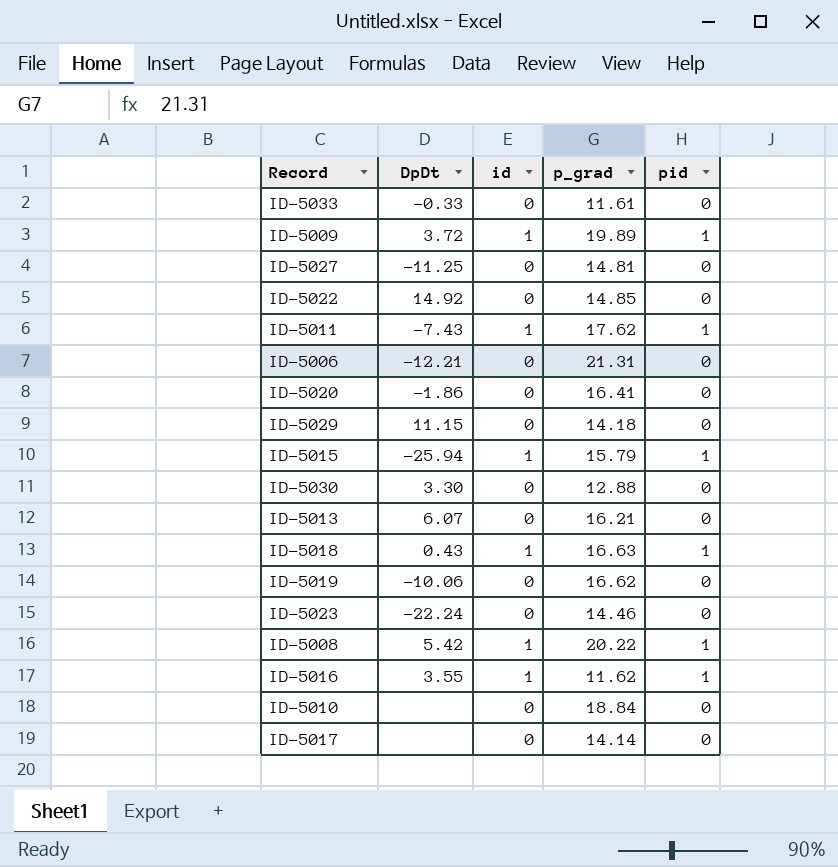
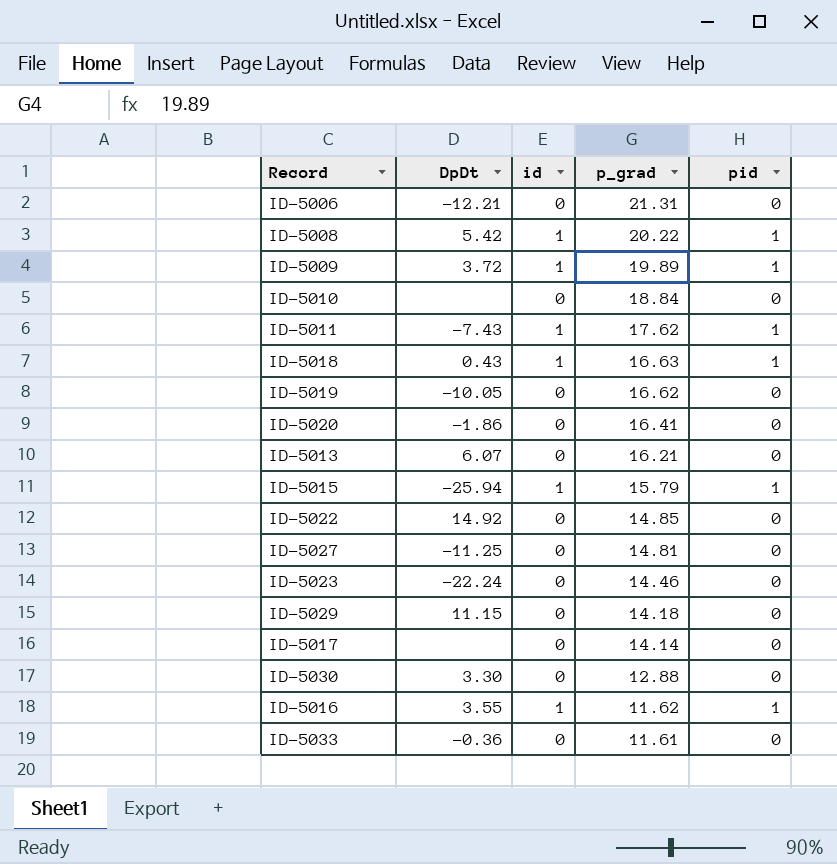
row order: none -> p_grad descending
ID-5019 | DpDt: -10.06 -> -10.05
ID-5033 | DpDt: -0.33 -> -0.36

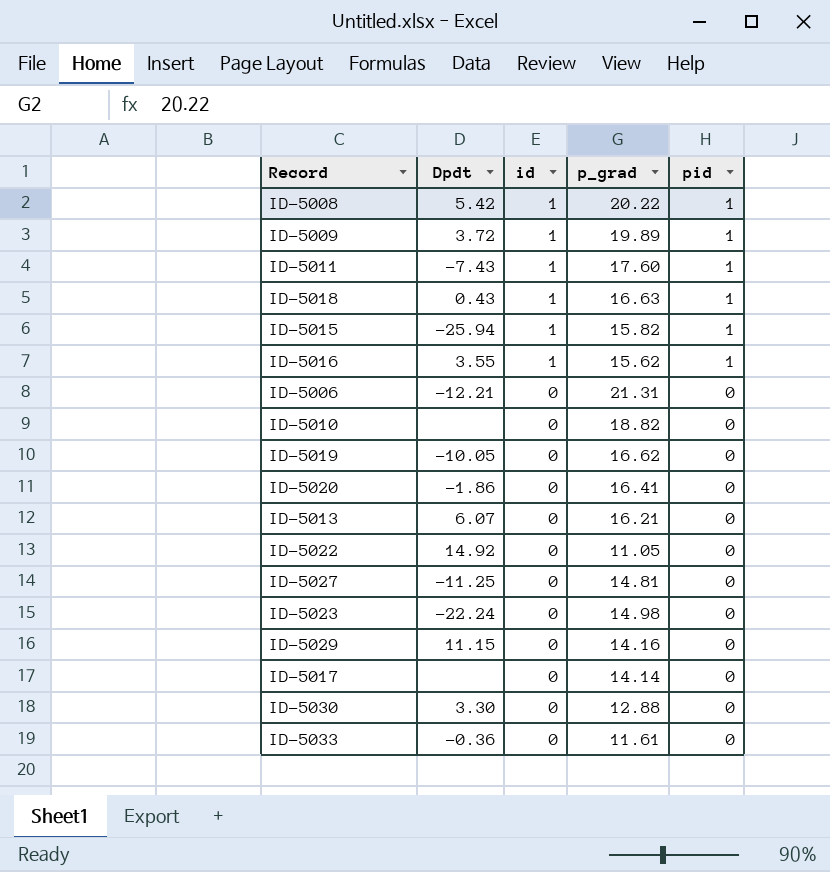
row order: p_grad descending -> id descending
column name: DpDt -> Dpdt
ID-5011 | p_grad: 17.62 -> 17.60
ID-5015 | p_grad: 15.79 -> 15.82
ID-5016 | p_grad: 11.62 -> 15.62
ID-5010 | p_grad: 18.84 -> 18.82
ID-5022 | p_grad: 14.85 -> 11.05
ID-5023 | p_grad: 14.46 -> 14.98
ID-5029 | p_grad: 14.18 -> 14.16

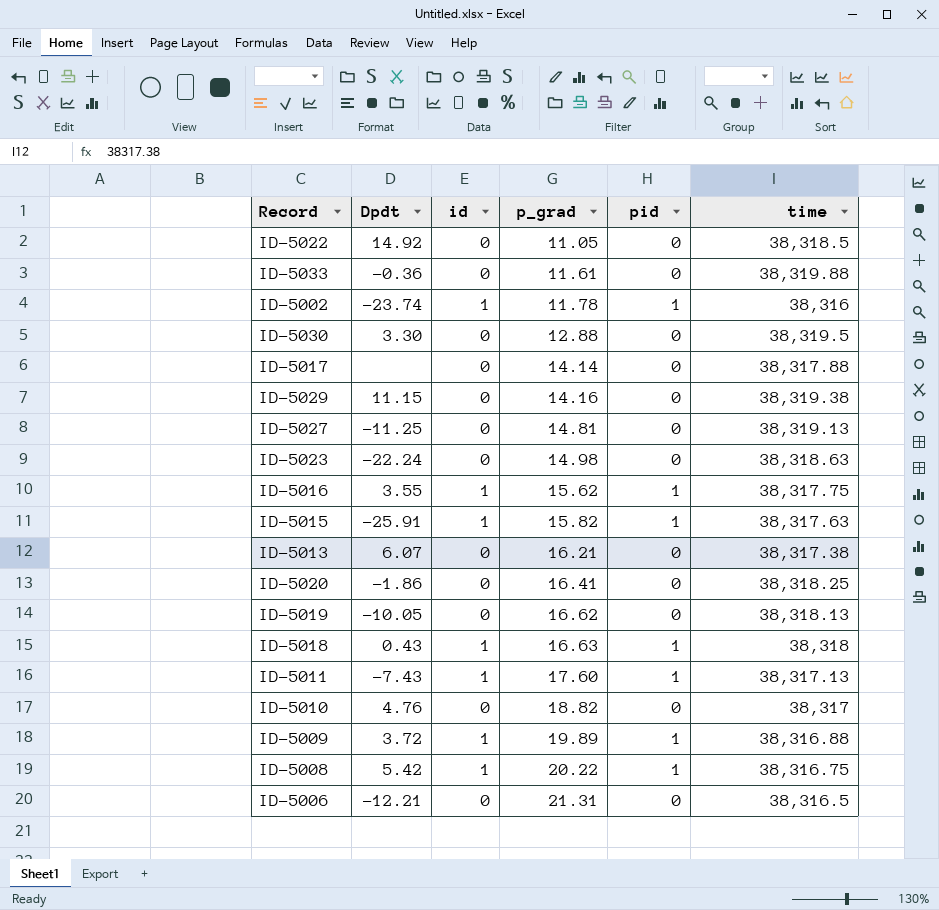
row order: id descending -> p_grad ascending
column time | position: none -> 6
row ID-5002: none -> -23.74 | 1 | 11.78 | 1 | 38,316
ID-5015 | Dpdt: -25.94 -> -25.91
ID-5010 | Dpdt: none -> 4.76

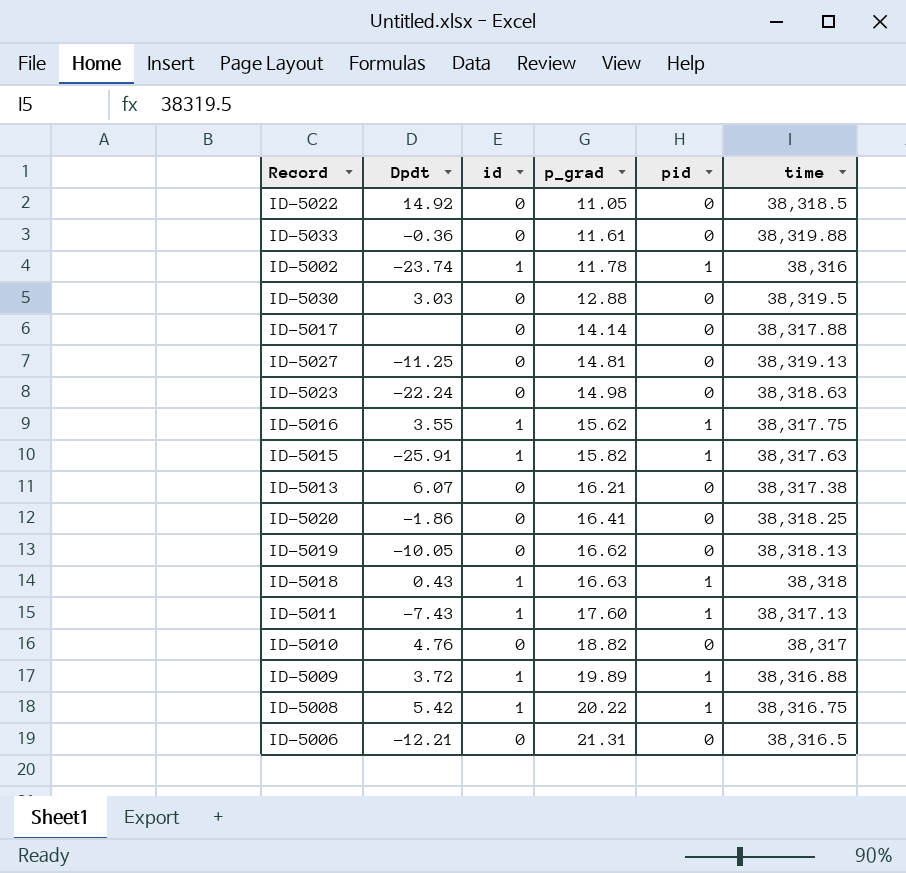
row ID-5029: 11.15 | 0 | 14.16 | 0 | 38,319.38 -> none
ID-5030 | Dpdt: 3.30 -> 3.03

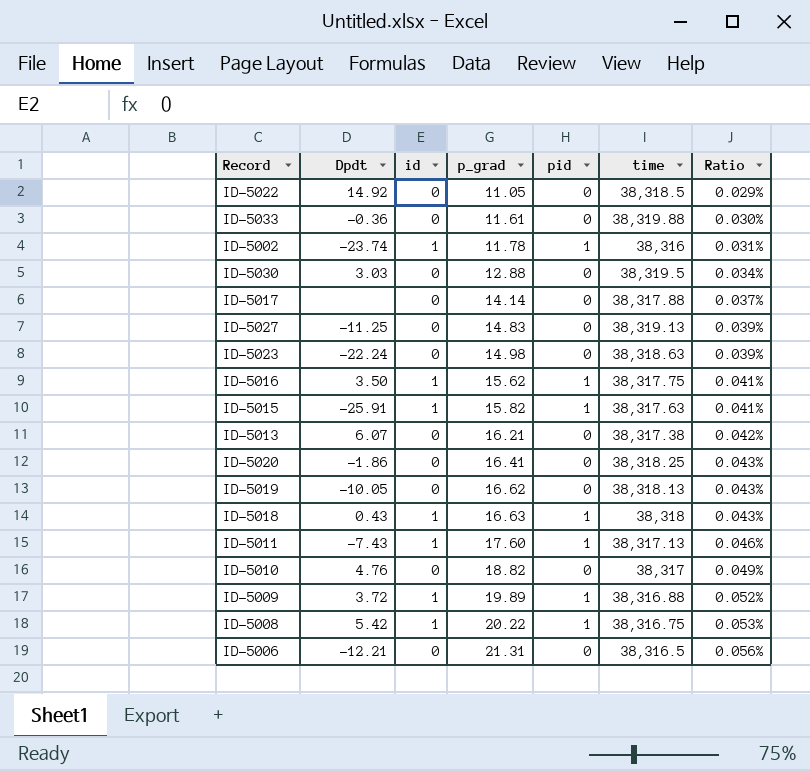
column Ratio | formula: none -> [p_grad] / [time]
ID-5027 | p_grad: 14.81 -> 14.83
ID-5016 | Dpdt: 3.55 -> 3.50

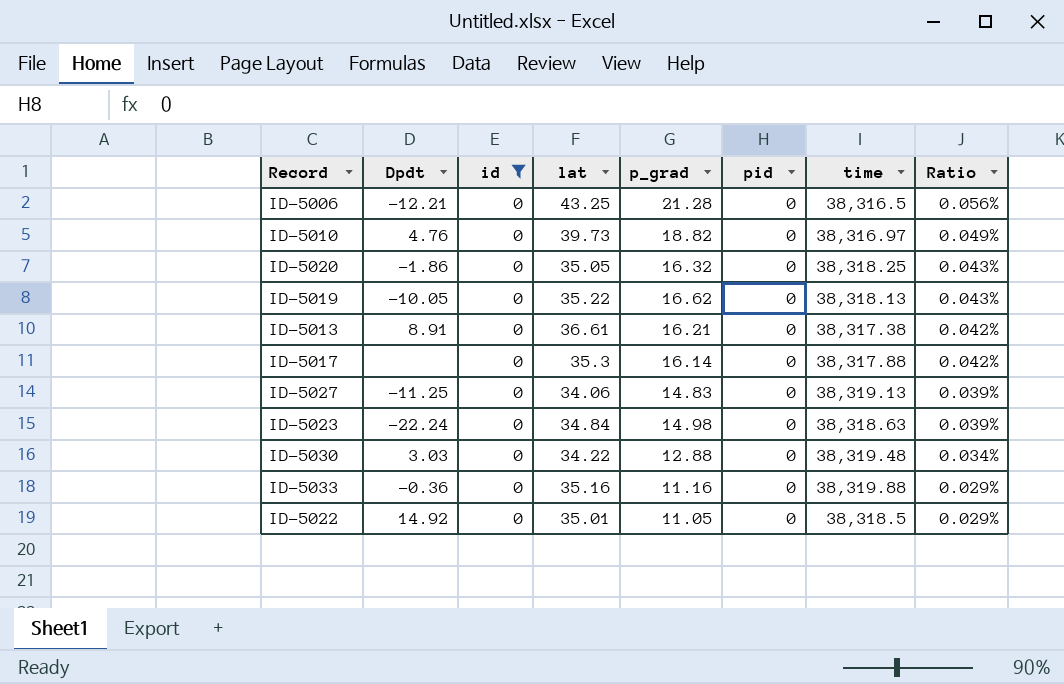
filter: none -> id = 0
row order: p_grad ascending -> Ratio descending
column lat | position: none -> 4
ID-5006 | p_grad: 21.31 -> 21.28
ID-5010 | time: 38,317 -> 38,316.97
ID-5020 | p_grad: 16.41 -> 16.32
ID-5013 | Dpdt: 6.07 -> 8.91
ID-5017 | p_grad: 14.14 -> 16.14
ID-5017 | Ratio: 0.037% -> 0.042%
ID-5030 | time: 38,319.5 -> 38,319.48
ID-5033 | p_grad: 11.61 -> 11.16
ID-5033 | Ratio: 0.030% -> 0.029%

